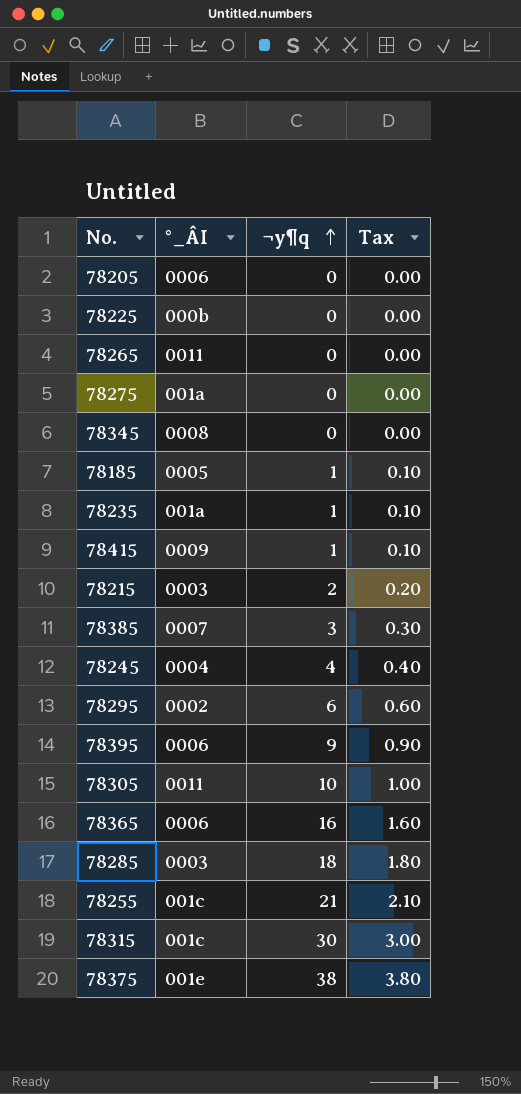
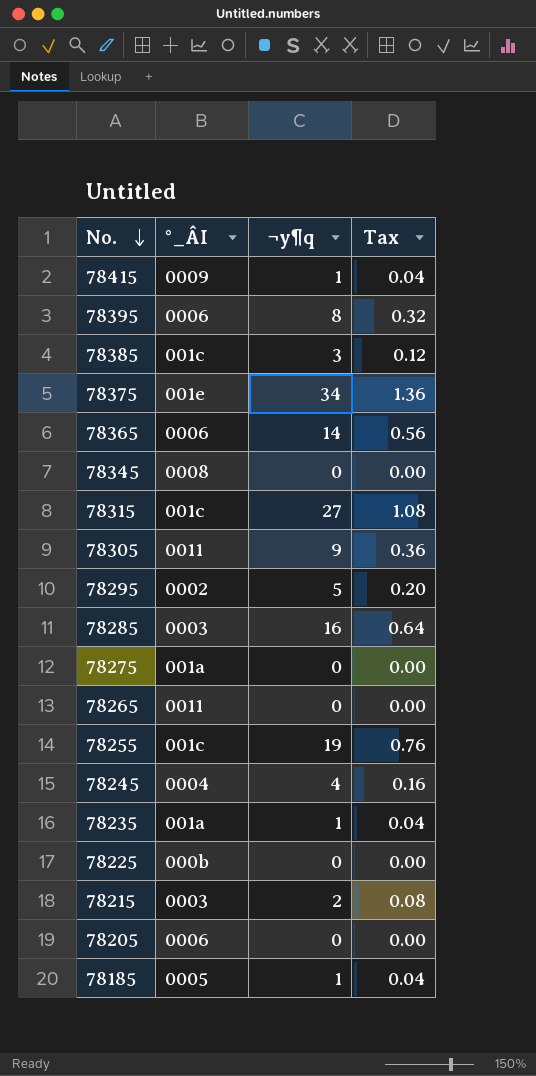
row order: ¬y¶q ascending -> No. descending
column Tax | formula: [¬y¶q] * 0.1 -> [¬y¶q] * 0.04
78395 | ¬y¶q: 9 -> 8
78385 | °_ÂI: 0007 -> 001c
78375 | ¬y¶q: 38 -> 34
78365 | ¬y¶q: 16 -> 14
78315 | ¬y¶q: 30 -> 27
78305 | ¬y¶q: 10 -> 9
78295 | ¬y¶q: 6 -> 5
78285 | ¬y¶q: 18 -> 16
78255 | ¬y¶q: 21 -> 19

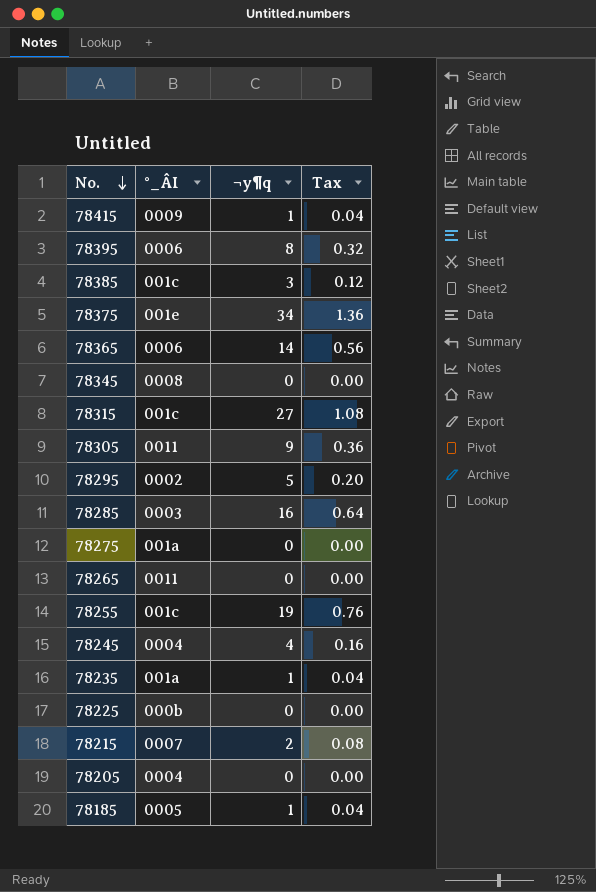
78215 | °_ÂI: 0003 -> 0007
78205 | °_ÂI: 0006 -> 0004

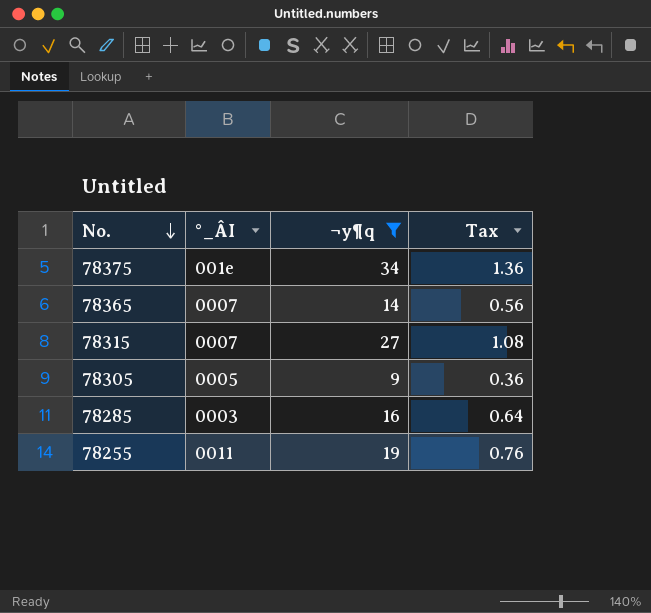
filter: none -> ¬y¶q >= 9
78365 | °_ÂI: 0006 -> 0007
78315 | °_ÂI: 001c -> 0007
78305 | °_ÂI: 0011 -> 0005
78255 | °_ÂI: 001c -> 0011

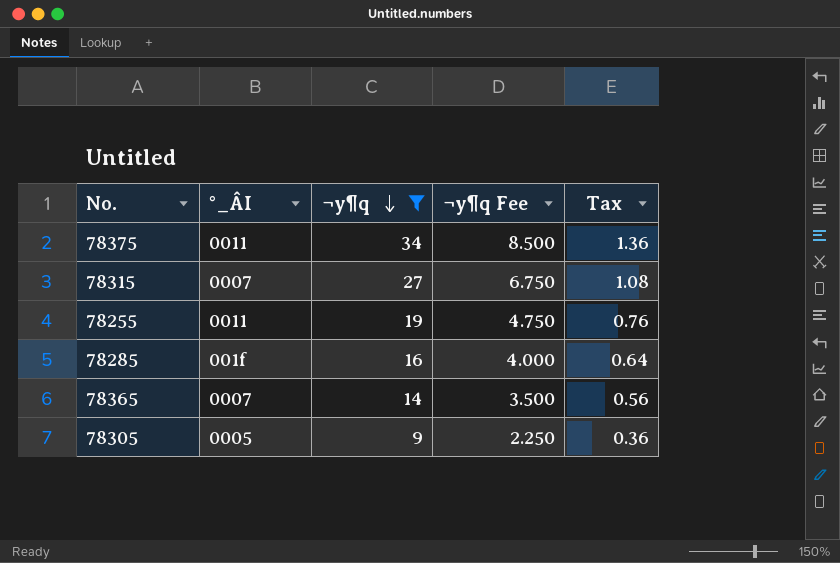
row order: No. descending -> ¬y¶q descending
column ¬y¶q Fee | formula: none -> [¬y¶q] * 0.25
78375 | °_ÂI: 001e -> 0011
78285 | °_ÂI: 0003 -> 001f

